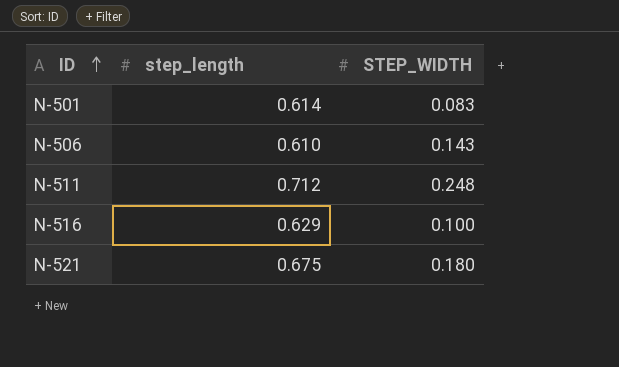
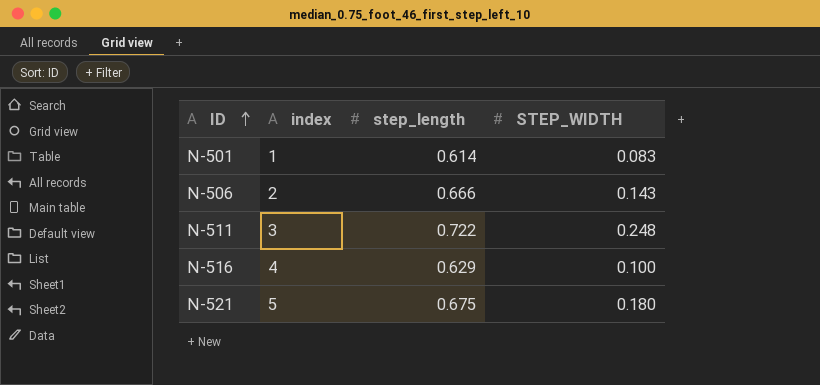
column index | position: none -> 2
N-506 | step_length: 0.610 -> 0.666
N-511 | step_length: 0.712 -> 0.722

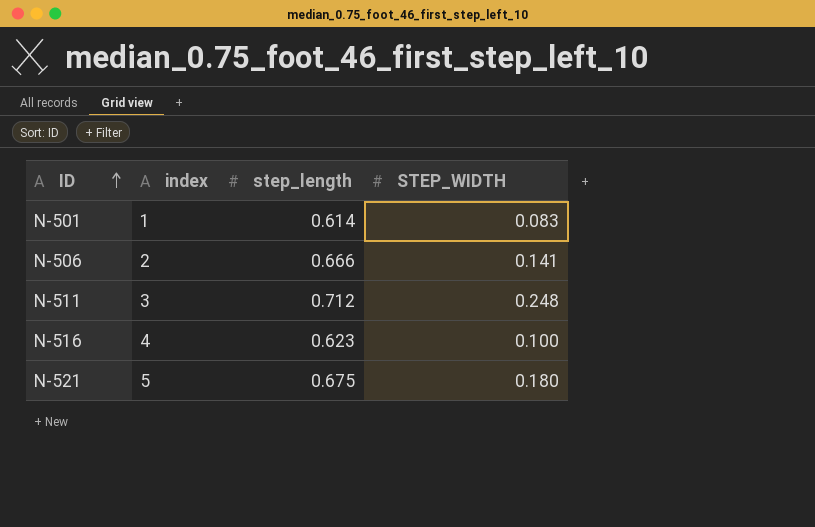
N-506 | STEP_WIDTH: 0.143 -> 0.141
N-511 | step_length: 0.722 -> 0.712
N-516 | step_length: 0.629 -> 0.623

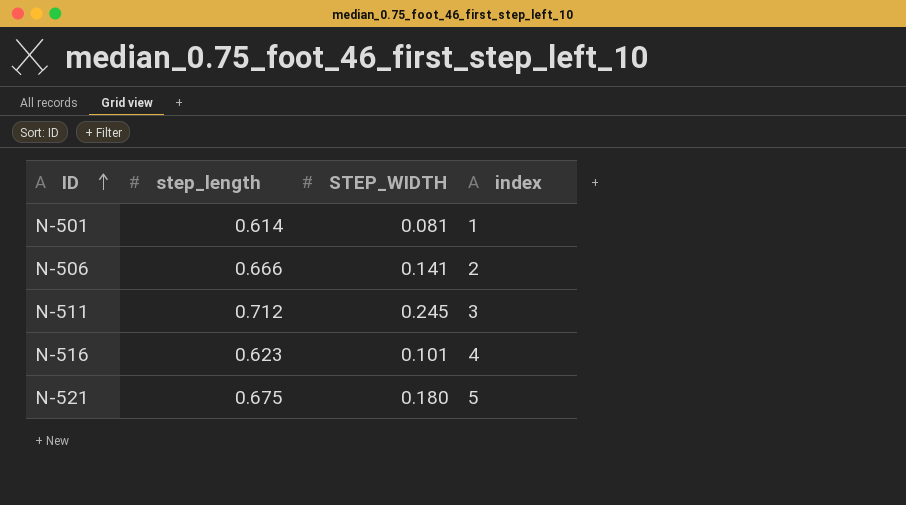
column index | position: 2 -> 4
N-501 | STEP_WIDTH: 0.083 -> 0.081
N-511 | STEP_WIDTH: 0.248 -> 0.245
N-516 | STEP_WIDTH: 0.100 -> 0.101

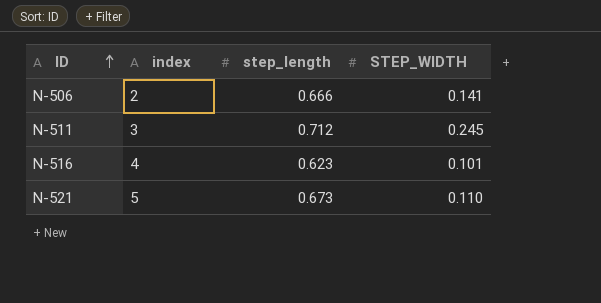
column index | position: 4 -> 2
row N-501: 0.614 | 0.081 | 1 -> none
N-521 | step_length: 0.675 -> 0.673
N-521 | STEP_WIDTH: 0.180 -> 0.110

